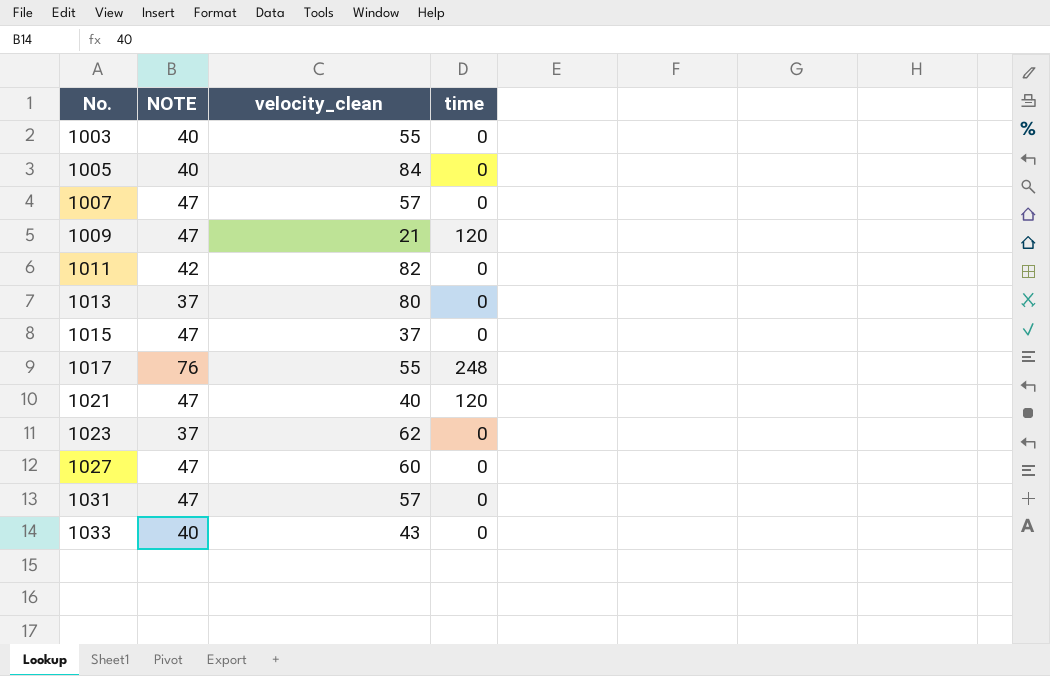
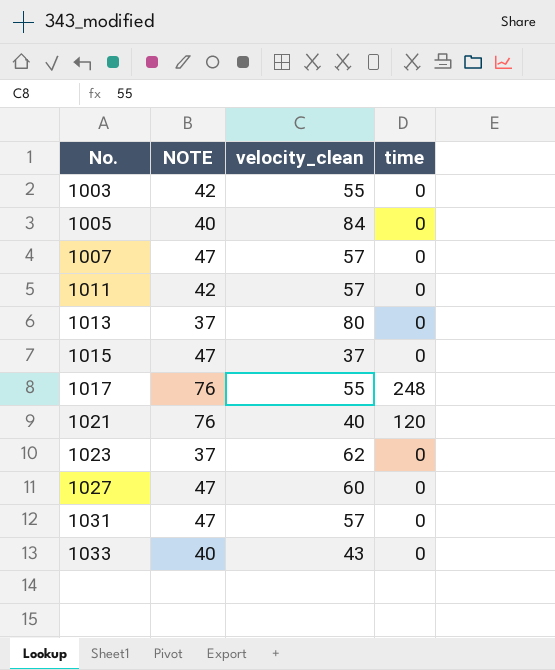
row 1009: 47 | 21 | 120 -> none
1003 | NOTE: 40 -> 42
1011 | velocity_clean: 82 -> 57
1021 | NOTE: 47 -> 76

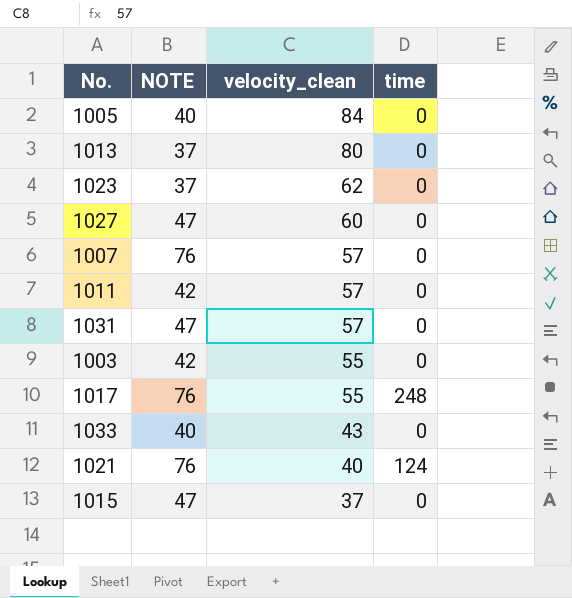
row order: No. ascending -> velocity_clean descending
1007 | NOTE: 47 -> 76
1021 | time: 120 -> 124

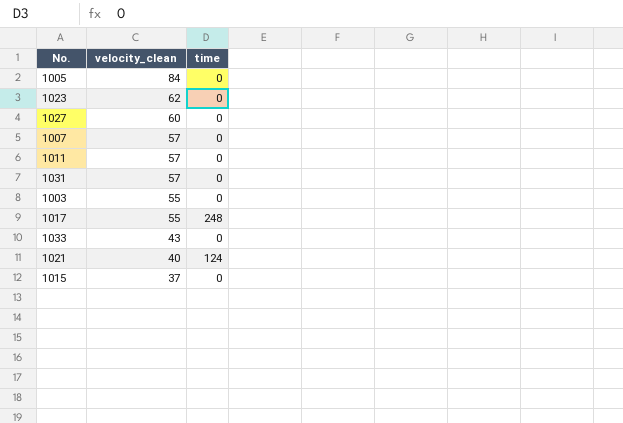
column NOTE | position: 2 -> none
row 1013: 37 | 80 | 0 -> none

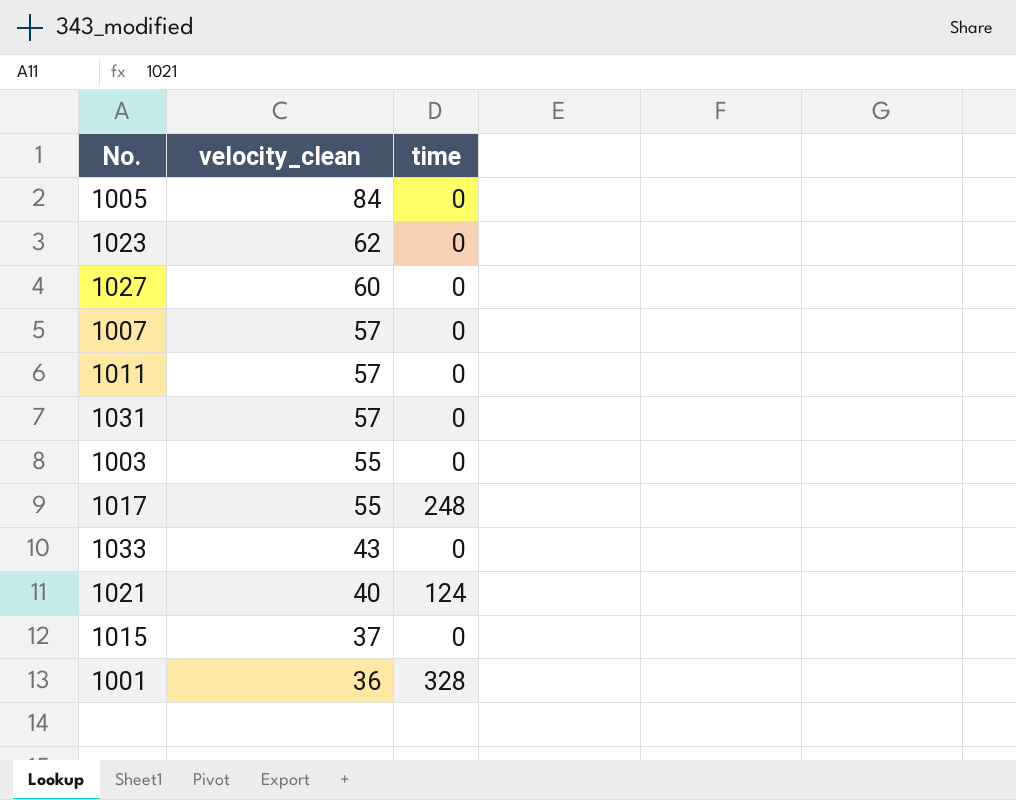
row 1001: none -> 36 | 328

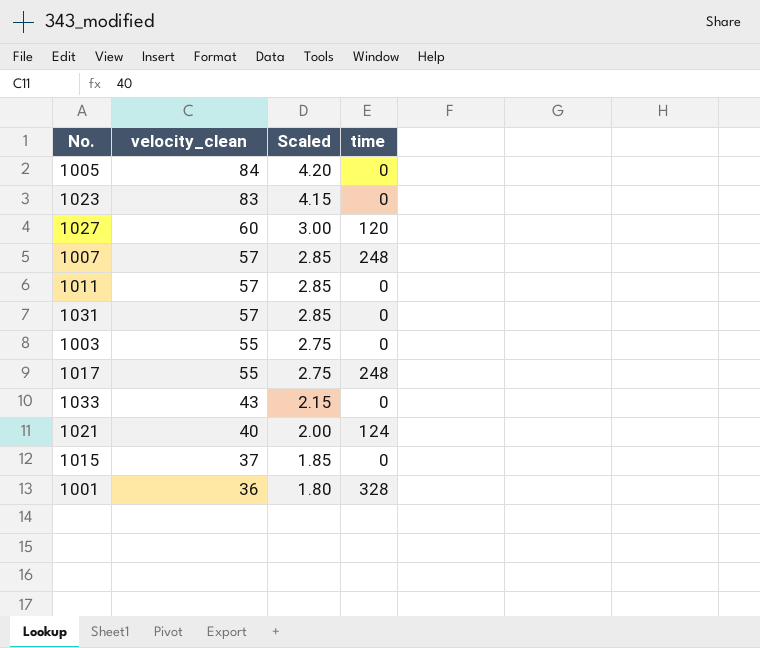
column Scaled | formula: none -> [velocity_clean] * 0.05
1023 | velocity_clean: 62 -> 83
1027 | time: 0 -> 120
1007 | time: 0 -> 248

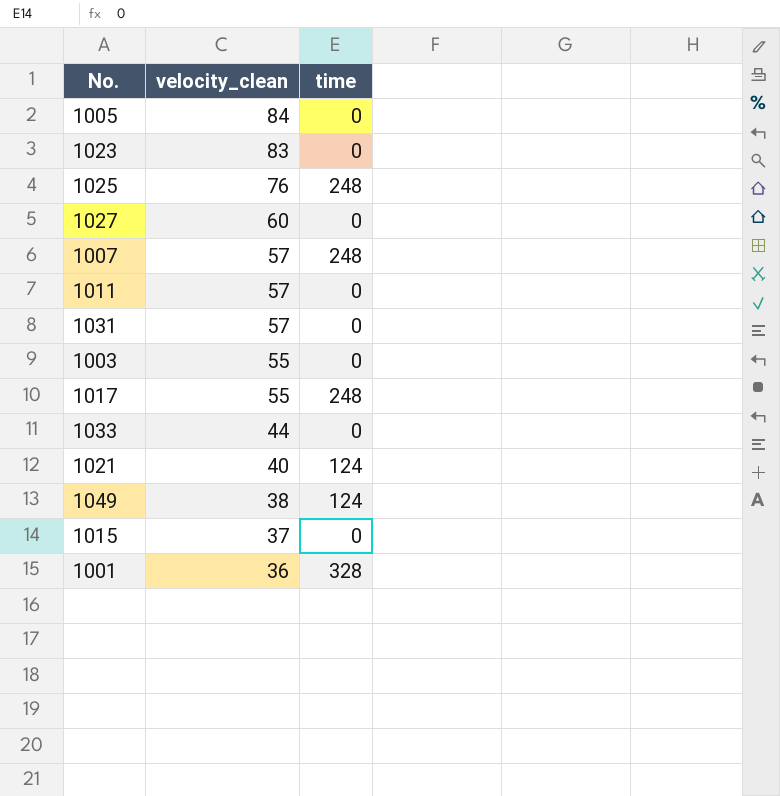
column Scaled | formula: [velocity_clean] * 0.05 -> none
row 1025: none -> 76 | 248
1027 | time: 120 -> 0
1033 | velocity_clean: 43 -> 44
row 1049: none -> 38 | 124

